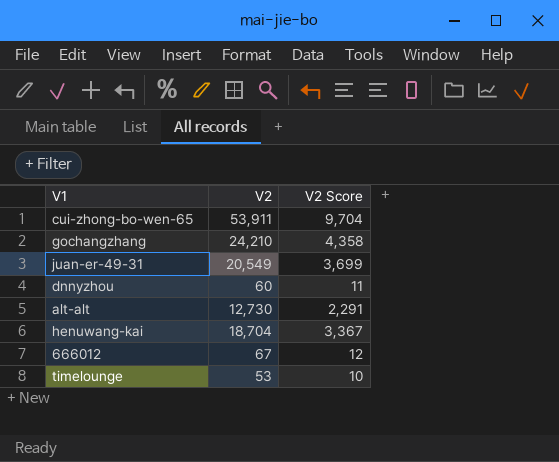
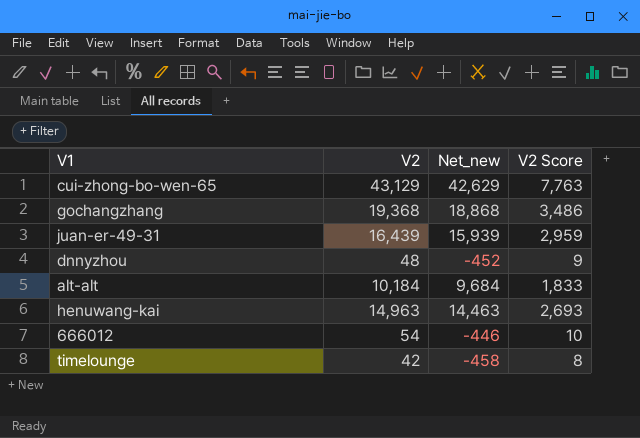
column Net_new | formula: none -> [V2] - 500
cui-zhong-bo-wen-65 | V2: 53,911 -> 43,129
cui-zhong-bo-wen-65 | V2 Score: 9,704 -> 7,763
gochangzhang | V2: 24,210 -> 19,368
gochangzhang | V2 Score: 4,358 -> 3,486
juan-er-49-31 | V2: 20,549 -> 16,439
juan-er-49-31 | V2 Score: 3,699 -> 2,959
dnnyzhou | V2: 60 -> 48
dnnyzhou | V2 Score: 11 -> 9
alt-alt | V2: 12,730 -> 10,184
alt-alt | V2 Score: 2,291 -> 1,833
henuwang-kai | V2: 18,704 -> 14,963
henuwang-kai | V2 Score: 3,367 -> 2,693
666012 | V2: 67 -> 54
666012 | V2 Score: 12 -> 10
timelounge | V2: 53 -> 42
timelounge | V2 Score: 10 -> 8

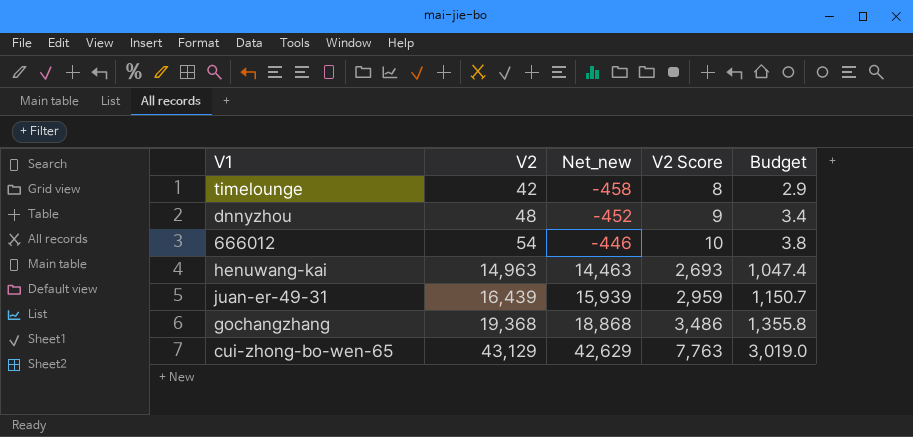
row order: none -> V2 ascending
column Budget | formula: none -> [V2] * 0.07
row alt-alt: 10,184 | 9,684 | 1,833 -> none

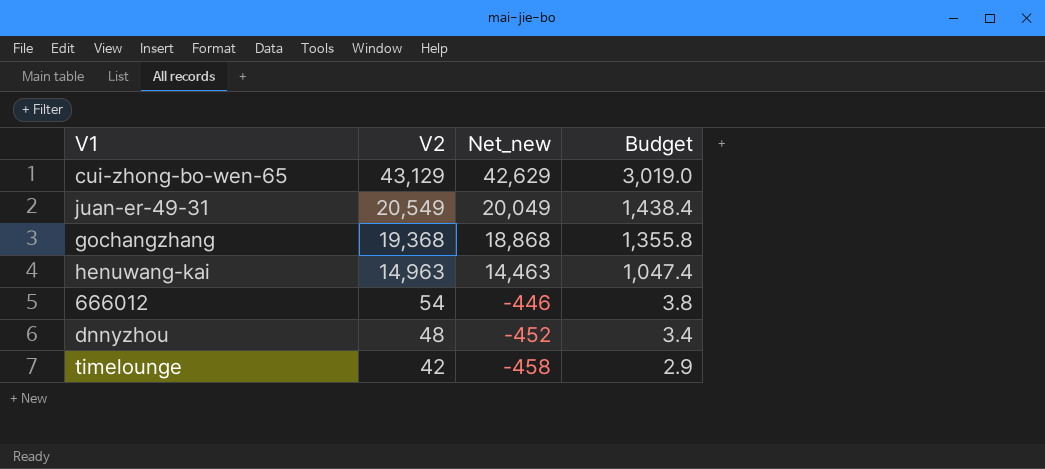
row order: V2 ascending -> V2 descending
column V2 Score | formula: [V2] * 0.18 -> none
juan-er-49-31 | V2: 16,439 -> 20,549
juan-er-49-31 | Net_new: 15,939 -> 20,049
juan-er-49-31 | Budget: 1,150.7 -> 1,438.4

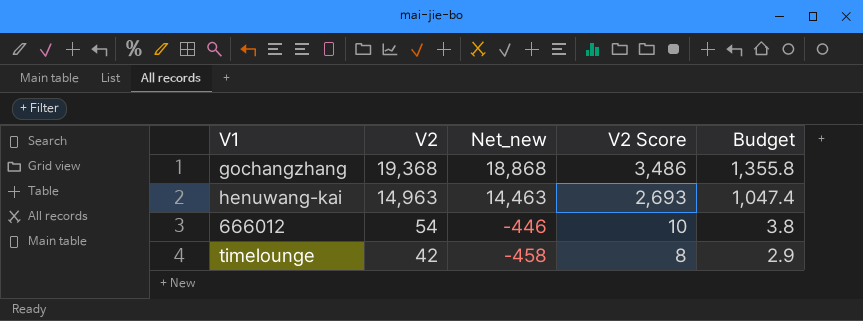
column V2 Score | formula: none -> [V2] * 0.18
row cui-zhong-bo-wen-65: 43,129 | 42,629 | 3,019.0 -> none
row juan-er-49-31: 20,549 | 20,049 | 1,438.4 -> none
row dnnyzhou: 48 | -452 | 3.4 -> none

